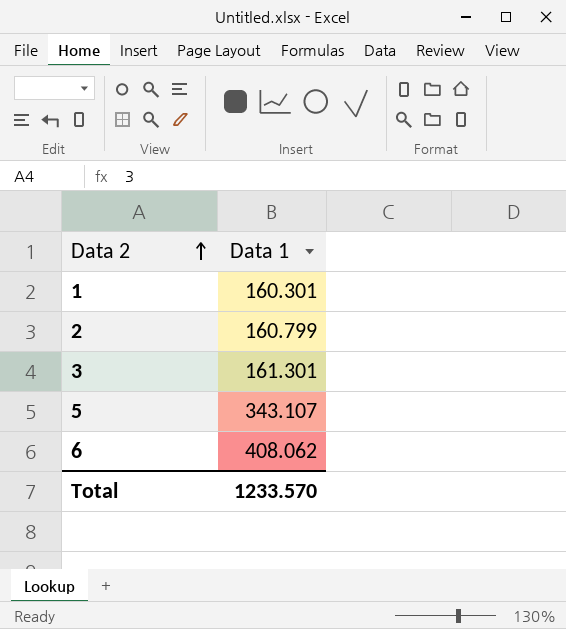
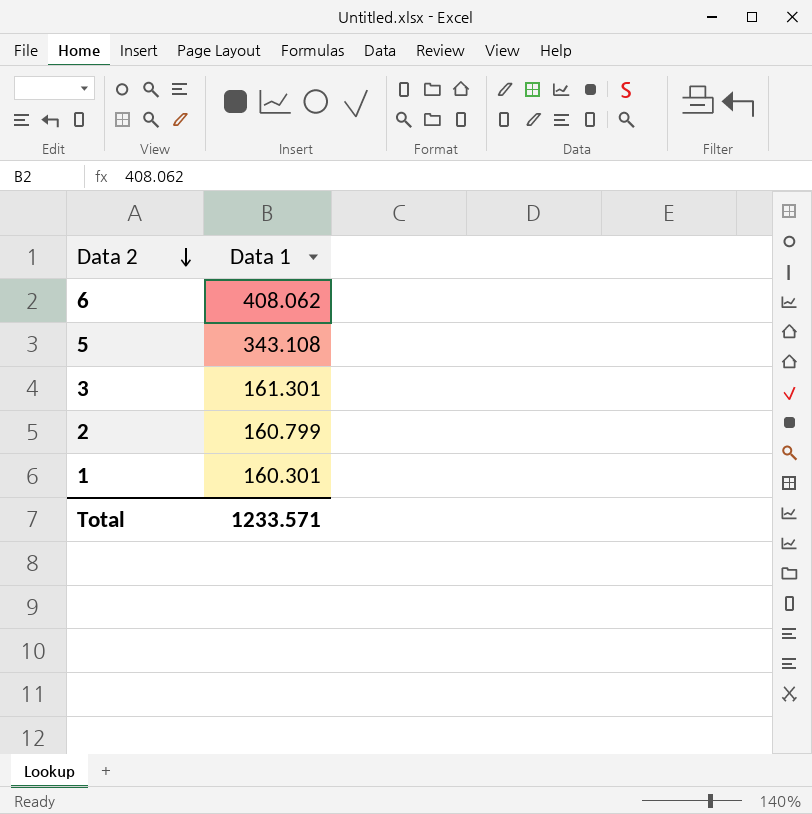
row order: Data 2 ascending -> Data 2 descending
5 | Data 1: 343.107 -> 343.108
Total | Data 1: 1233.570 -> 1233.571

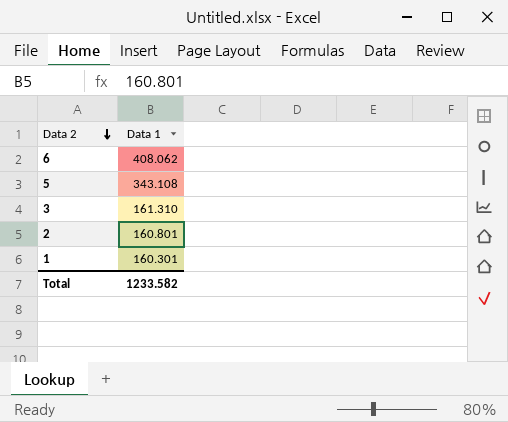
3 | Data 1: 161.301 -> 161.310
2 | Data 1: 160.799 -> 160.801
Total | Data 1: 1233.571 -> 1233.582

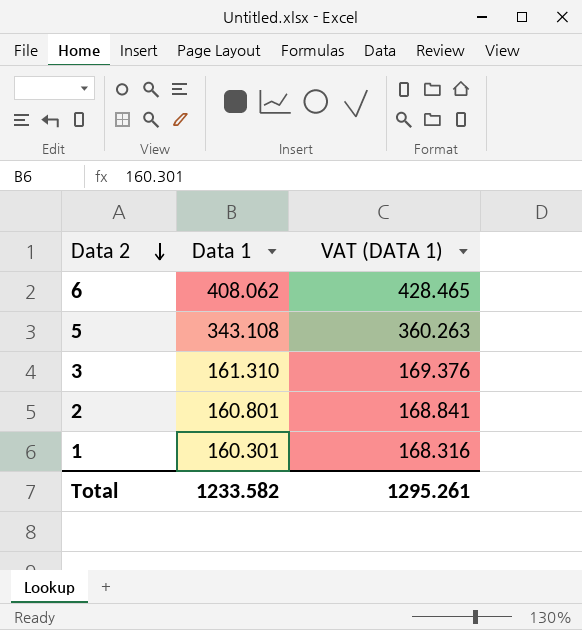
column VAT (DATA 1) | formula: none -> [Data 1] * 1.05

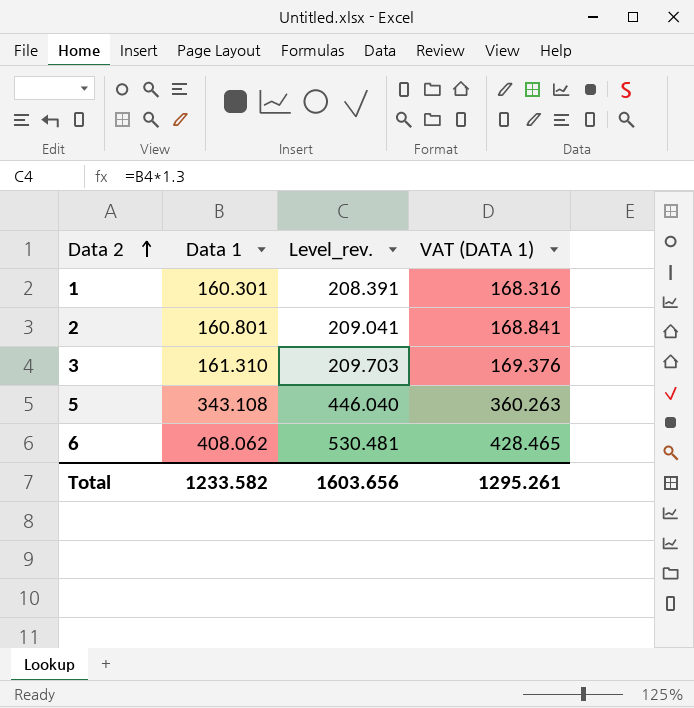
row order: Data 2 descending -> Data 2 ascending
column Level_rev. | formula: none -> [Data 1] * 1.3

